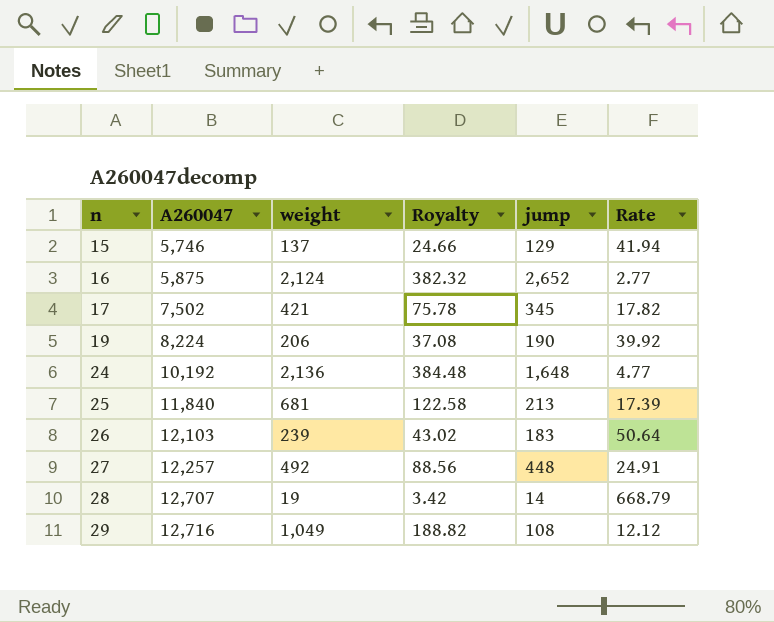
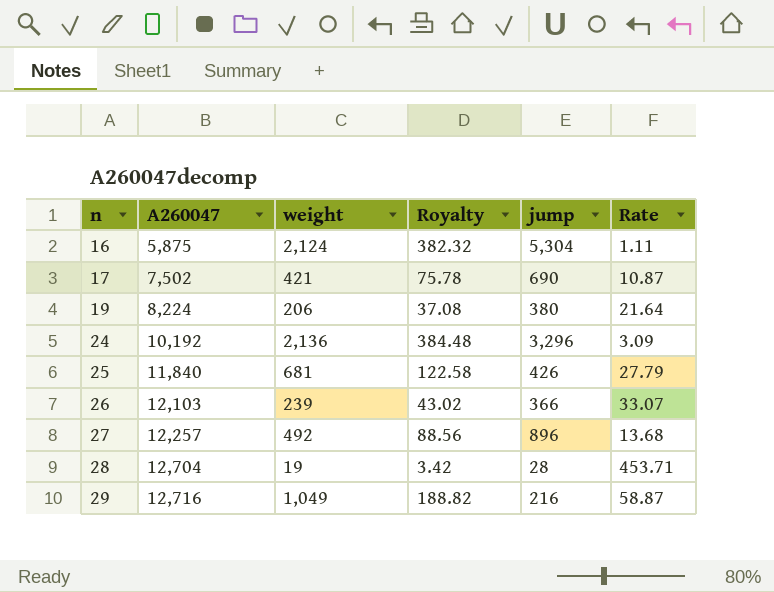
column Rate | formula: [A260047] / [weight] -> [A260047] / [jump]
row 15: 5,746 | 137 | 24.66 | 129 | 41.94 -> none
16 | jump: 2,652 -> 5,304
17 | jump: 345 -> 690
19 | jump: 190 -> 380
24 | jump: 1,648 -> 3,296
25 | jump: 213 -> 426
26 | jump: 183 -> 366
27 | jump: 448 -> 896
28 | A260047: 12,707 -> 12,704
28 | jump: 14 -> 28
29 | jump: 108 -> 216

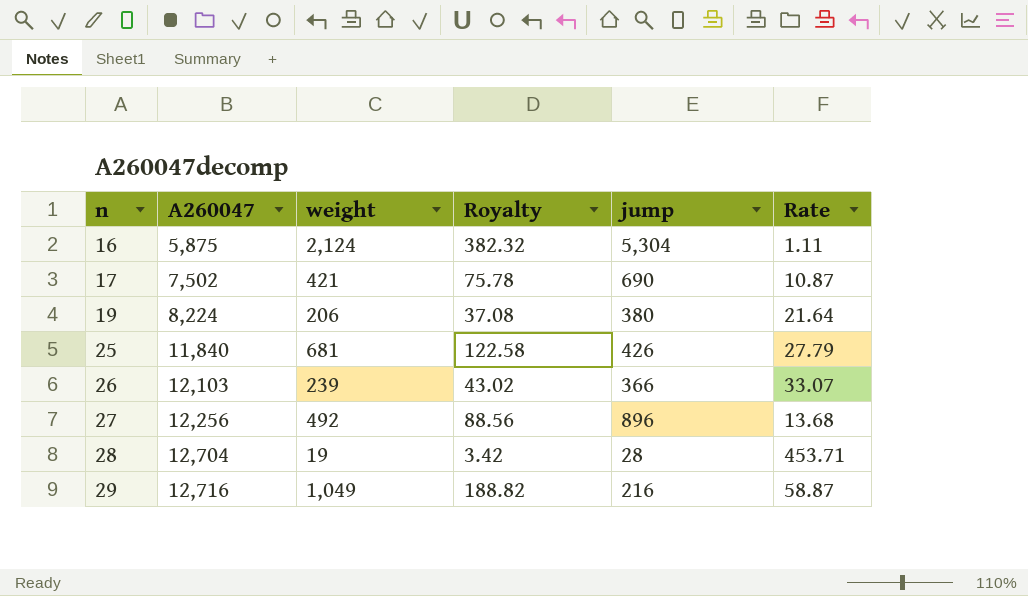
row 24: 10,192 | 2,136 | 384.48 | 3,296 | 3.09 -> none
27 | A260047: 12,257 -> 12,256

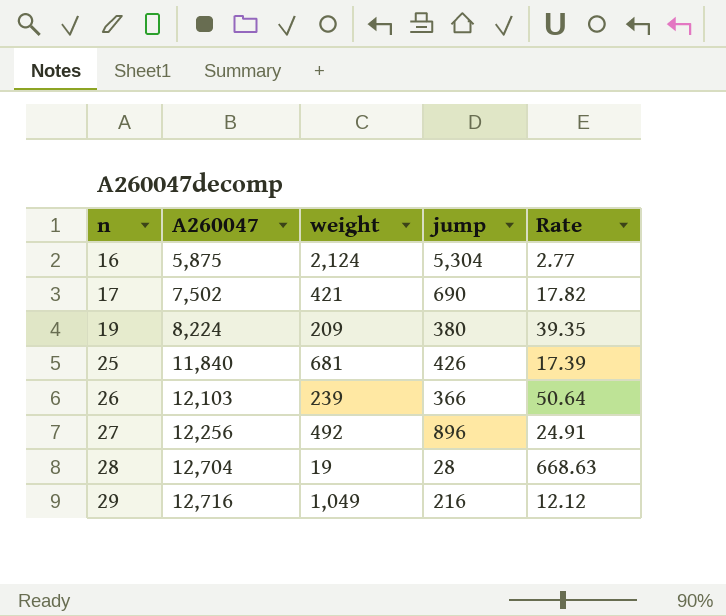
column Royalty | formula: [weight] * 0.18 -> none
column Rate | formula: [A260047] / [jump] -> [A260047] / [weight]
19 | weight: 206 -> 209

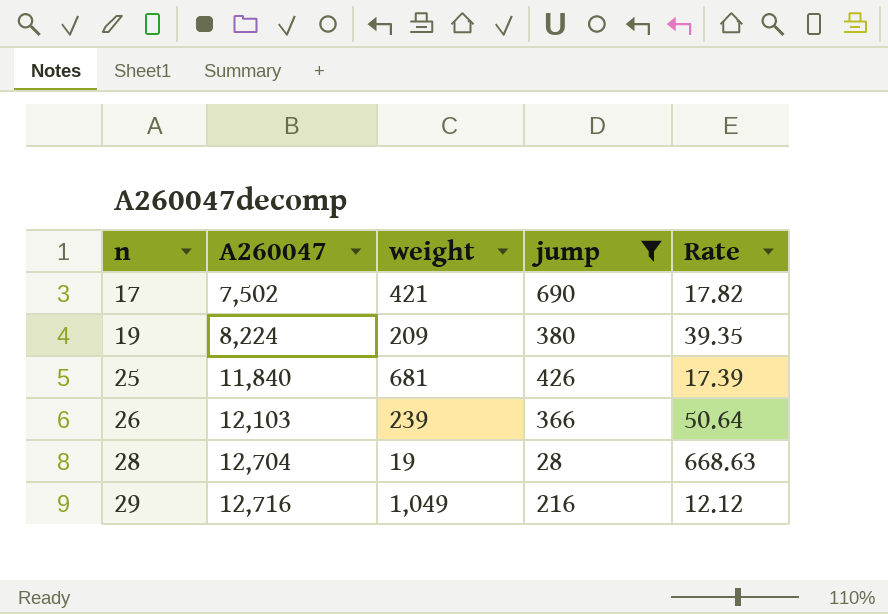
filter: none -> jump <= 690

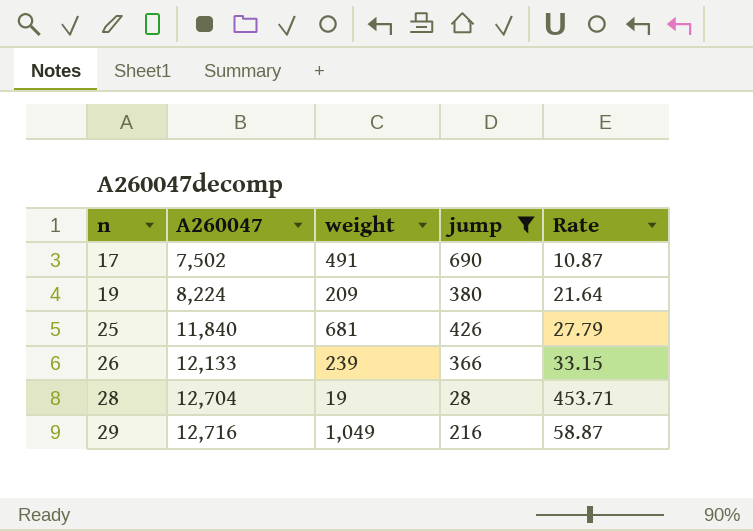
column Rate | formula: [A260047] / [weight] -> [A260047] / [jump]
17 | weight: 421 -> 491
26 | A260047: 12,103 -> 12,133

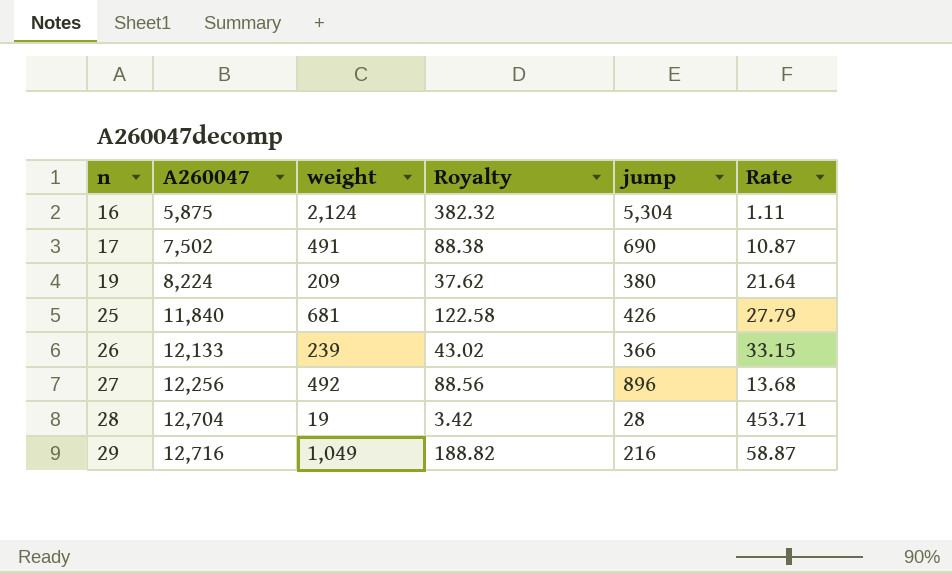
filter: jump <= 690 -> none
column Royalty | formula: none -> [weight] * 0.18

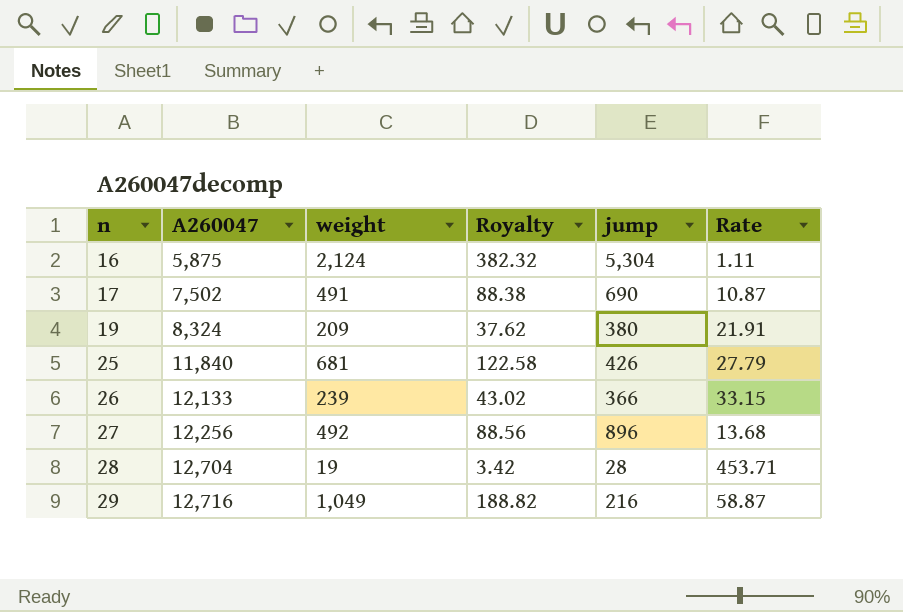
19 | A260047: 8,224 -> 8,324
19 | Rate: 21.64 -> 21.91

